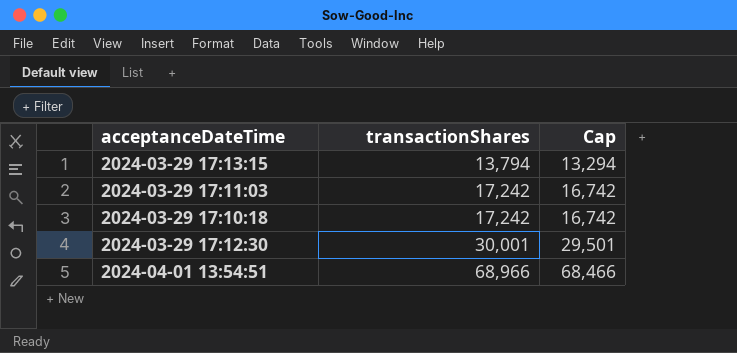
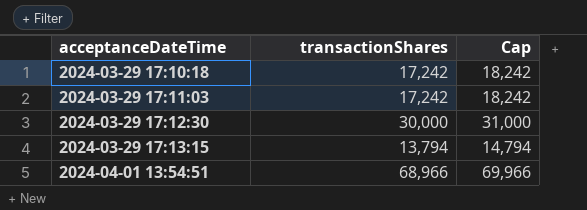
row order: transactionShares ascending -> acceptanceDateTime ascending
column Cap | formula: [transactionShares] - 500 -> [transactionShares] + 1000
2024-03-29 17:12:30 | transactionShares: 30,001 -> 30,000

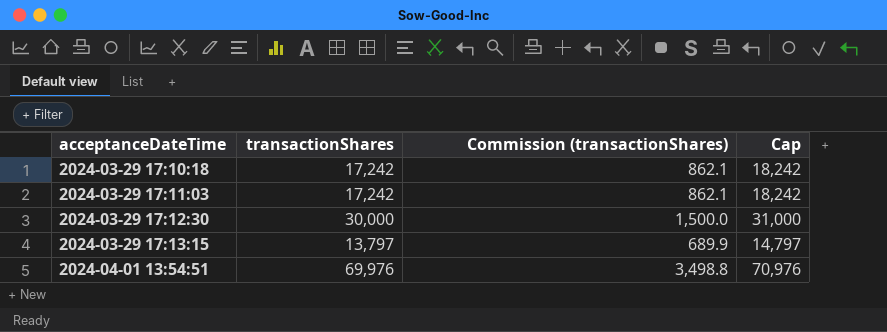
column Commission (transactionShares) | formula: none -> [transactionShares] * 0.05
2024-03-29 17:13:15 | transactionShares: 13,794 -> 13,797
2024-03-29 17:13:15 | Cap: 14,794 -> 14,797
2024-04-01 13:54:51 | transactionShares: 68,966 -> 69,976
2024-04-01 13:54:51 | Cap: 69,966 -> 70,976

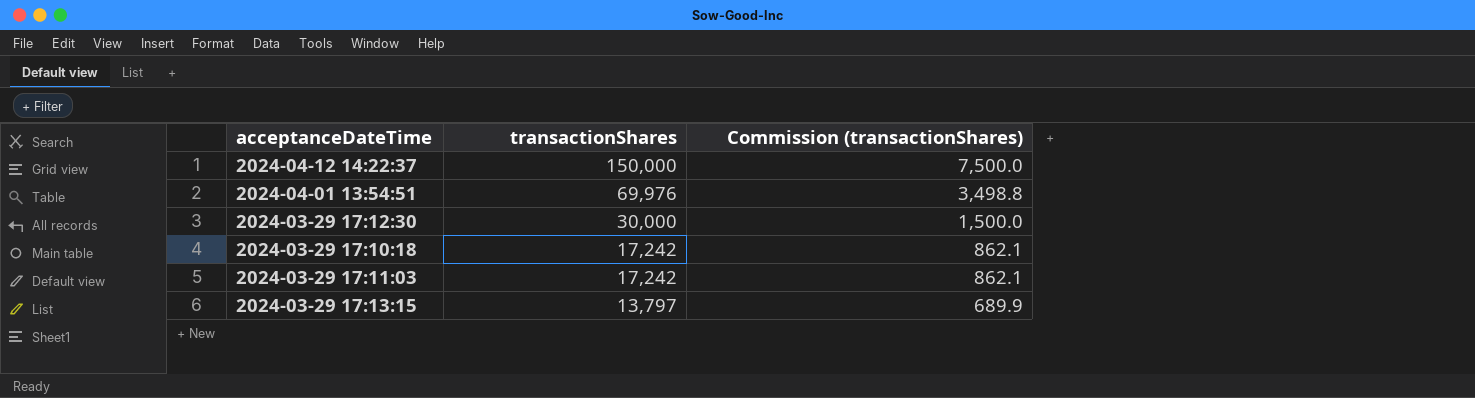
row order: acceptanceDateTime ascending -> transactionShares descending
column Cap | formula: [transactionShares] + 1000 -> none
row 2024-04-12 14:22:37: none -> 150,000 | 7,500.0

